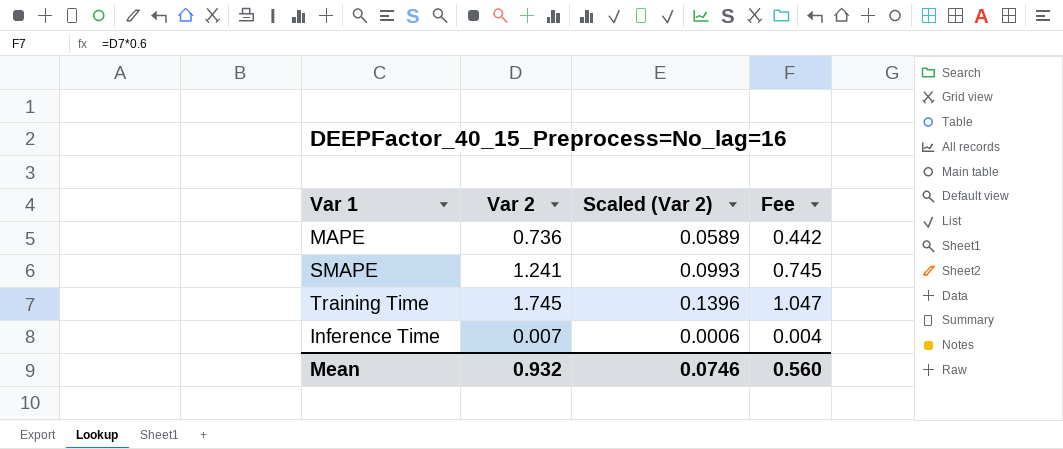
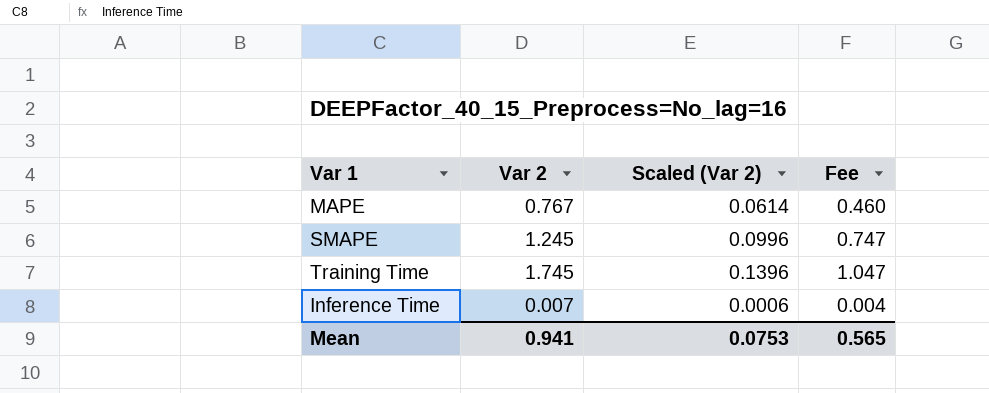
MAPE | Var 2: 0.736 -> 0.767
MAPE | Scaled (Var 2): 0.0589 -> 0.0614
MAPE | Fee: 0.442 -> 0.460
SMAPE | Var 2: 1.241 -> 1.245
SMAPE | Scaled (Var 2): 0.0993 -> 0.0996
SMAPE | Fee: 0.745 -> 0.747
Mean | Var 2: 0.932 -> 0.941
Mean | Scaled (Var 2): 0.0746 -> 0.0753
Mean | Fee: 0.560 -> 0.565

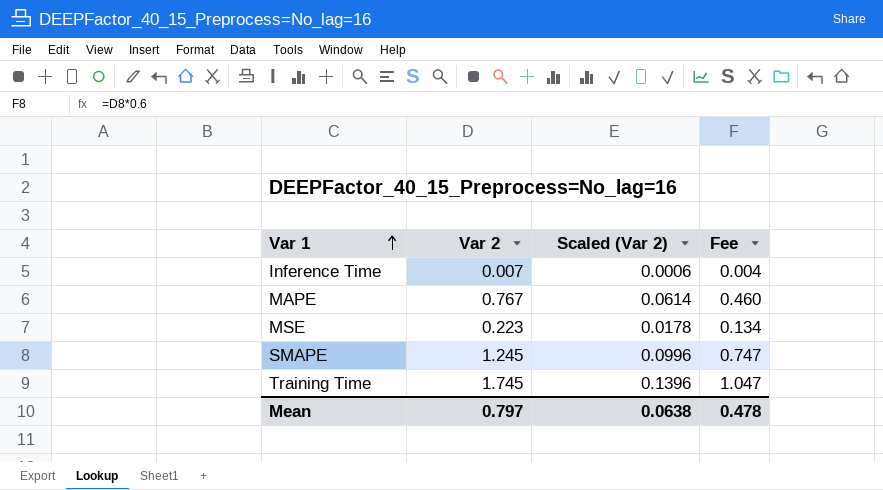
row order: none -> Var 1 ascending
row MSE: none -> 0.223 | 0.0178 | 0.134
Mean | Var 2: 0.941 -> 0.797
Mean | Scaled (Var 2): 0.0753 -> 0.0638
Mean | Fee: 0.565 -> 0.478

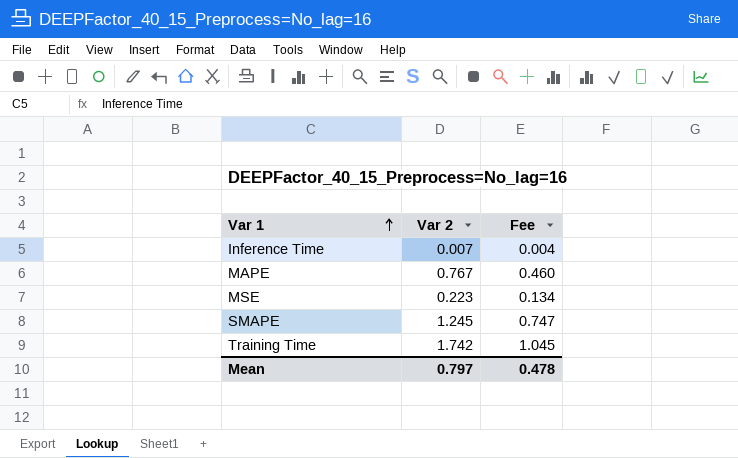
column Scaled (Var 2) | formula: [Var 2] * 0.08 -> none
Training Time | Var 2: 1.745 -> 1.742
Training Time | Fee: 1.047 -> 1.045

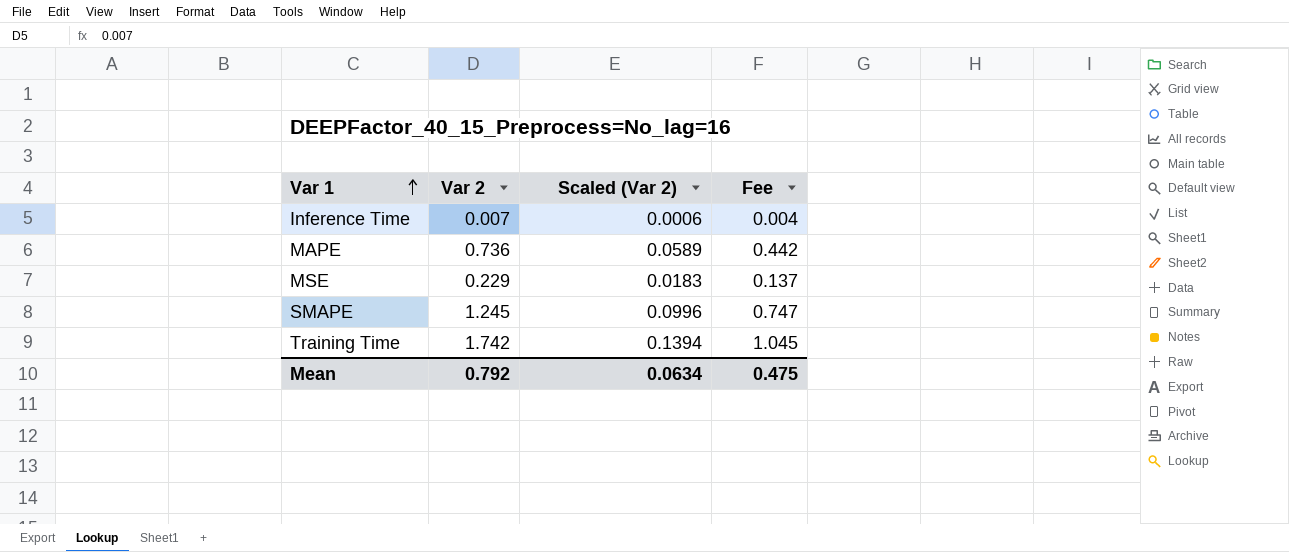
column Scaled (Var 2) | formula: none -> [Var 2] * 0.08
MAPE | Var 2: 0.767 -> 0.736
MAPE | Fee: 0.460 -> 0.442
MSE | Var 2: 0.223 -> 0.229
MSE | Fee: 0.134 -> 0.137
Mean | Var 2: 0.797 -> 0.792
Mean | Fee: 0.478 -> 0.475

